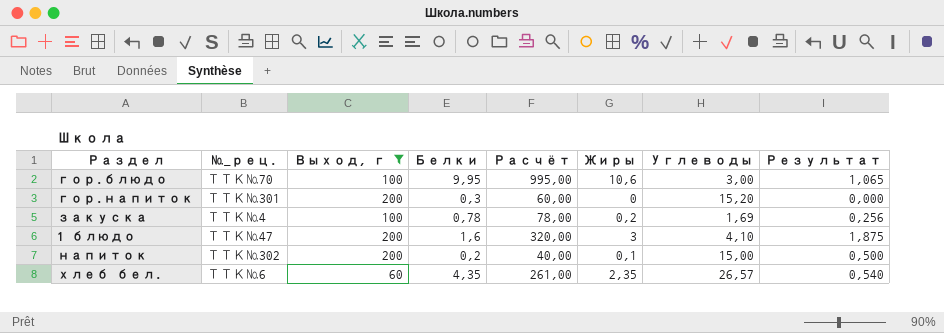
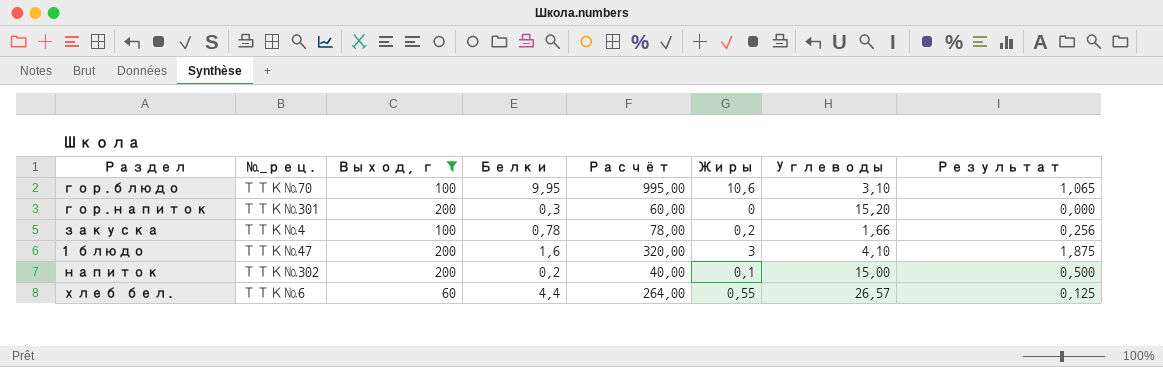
гор.блюдо | Углеводы: 3,00 -> 3,10
закуска | Углеводы: 1,69 -> 1,66
хлеб бел. | Белки: 4,35 -> 4,4
хлеб бел. | Расчёт: 261,00 -> 264,00
хлеб бел. | Жиры: 2,35 -> 0,55
хлеб бел. | Результат: 0,540 -> 0,125

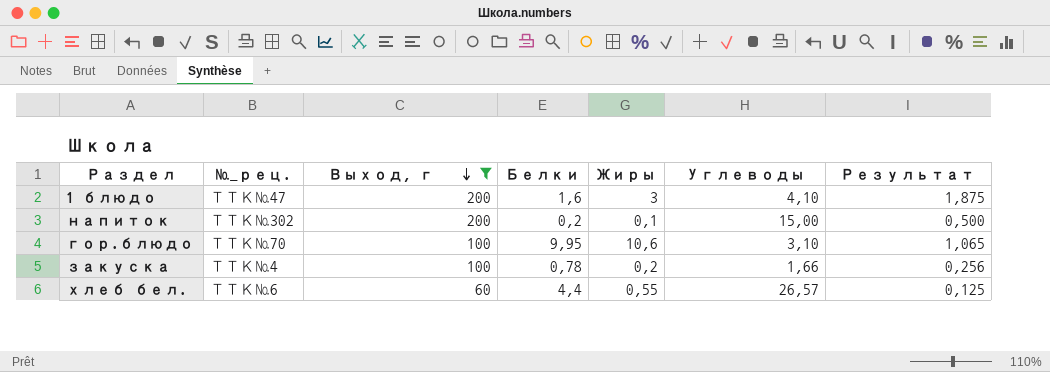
row order: none -> Выход, г descending
column Расчёт | formula: [Выход, г] * [Белки] -> none
row гор.напиток: ТТК№301 | 200 | 0,3 | 60,00 | 0 | 15,20 | 0,000 -> none

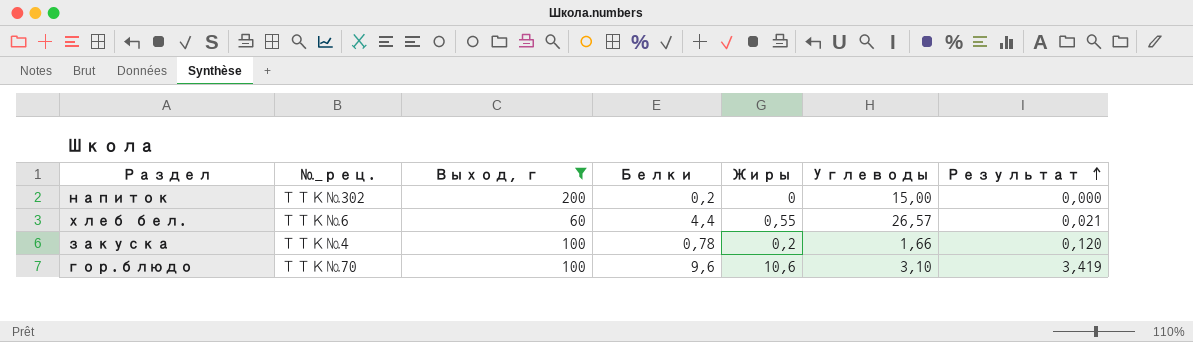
row order: Выход, г descending -> Результат ascending
column Результат | formula: [Жиры] / [Белки] -> [Жиры] / [Углеводы]
row 1 блюдо: ТТК№47 | 200 | 1,6 | 3 | 4,10 | 1,875 -> none
напиток | Жиры: 0,1 -> 0
гор.блюдо | Белки: 9,95 -> 9,6

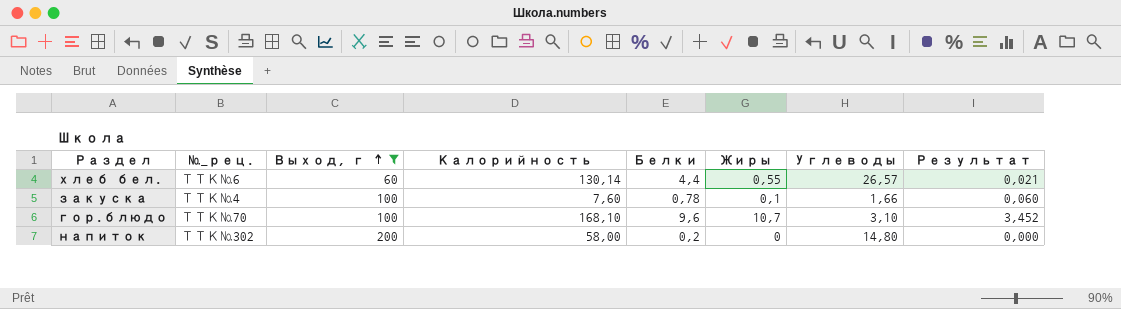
row order: Результат ascending -> Выход, г ascending
column Калорийность | position: none -> 4
закуска | Жиры: 0,2 -> 0,1
закуска | Результат: 0,120 -> 0,060
гор.блюдо | Жиры: 10,6 -> 10,7
гор.блюдо | Результат: 3,419 -> 3,452
напиток | Углеводы: 15,00 -> 14,80

